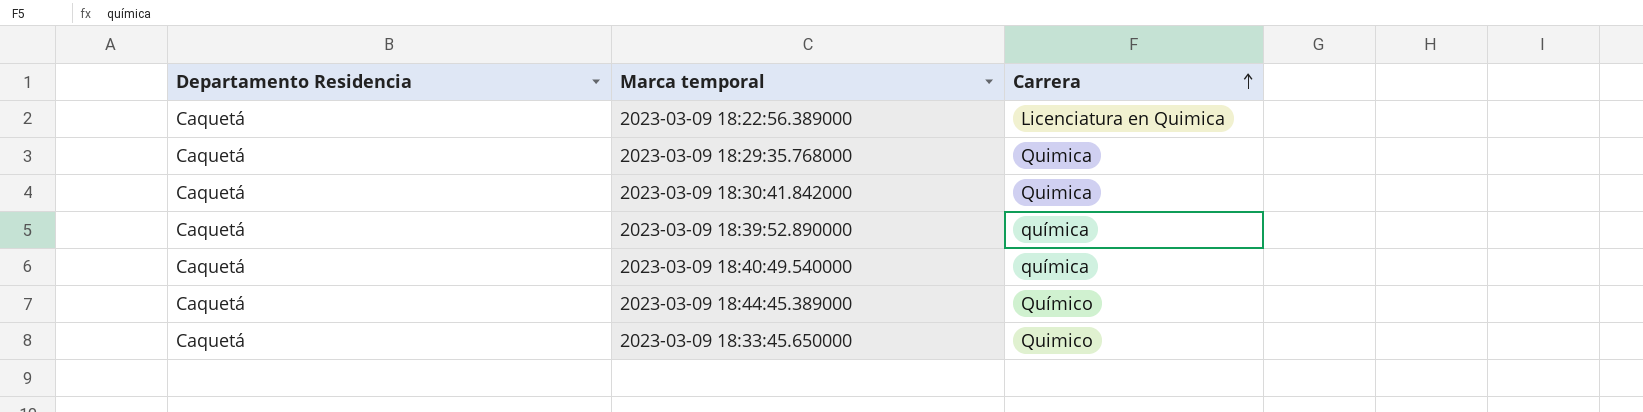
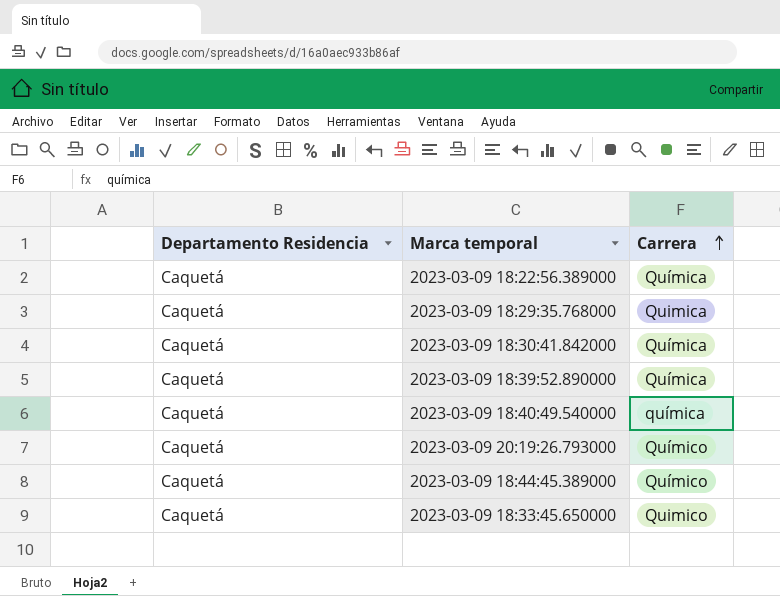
2023-03-09 18:22:56.389000 | Carrera: Licenciatura en Quimica -> Química
2023-03-09 18:30:41.842000 | Carrera: Quimica -> Química
2023-03-09 18:39:52.890000 | Carrera: química -> Química
row 2023-03-09 20:19:26.793000: none -> Caquetá | Químico

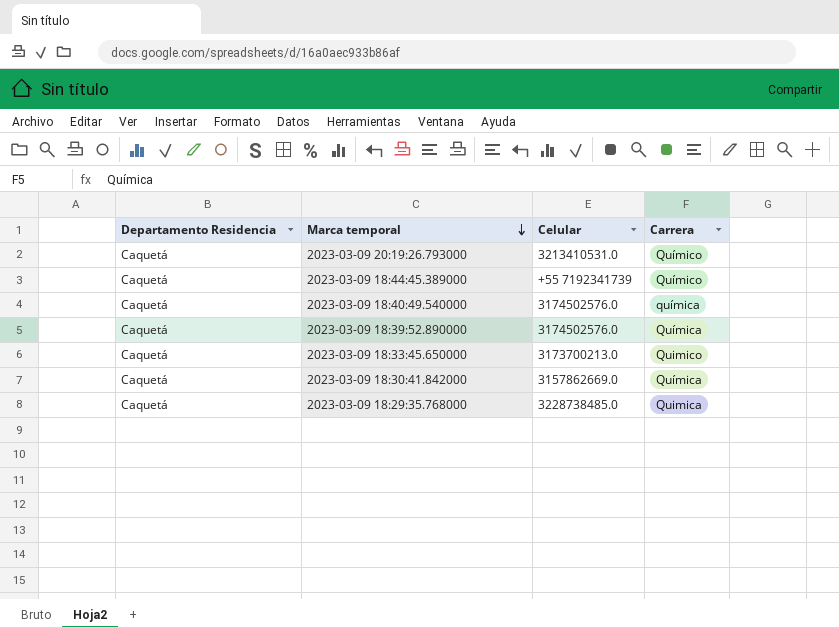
row order: Carrera ascending -> Marca temporal descending
column Celular | position: none -> 3
row 2023-03-09 18:22:56.389000: Caquetá | Química -> none

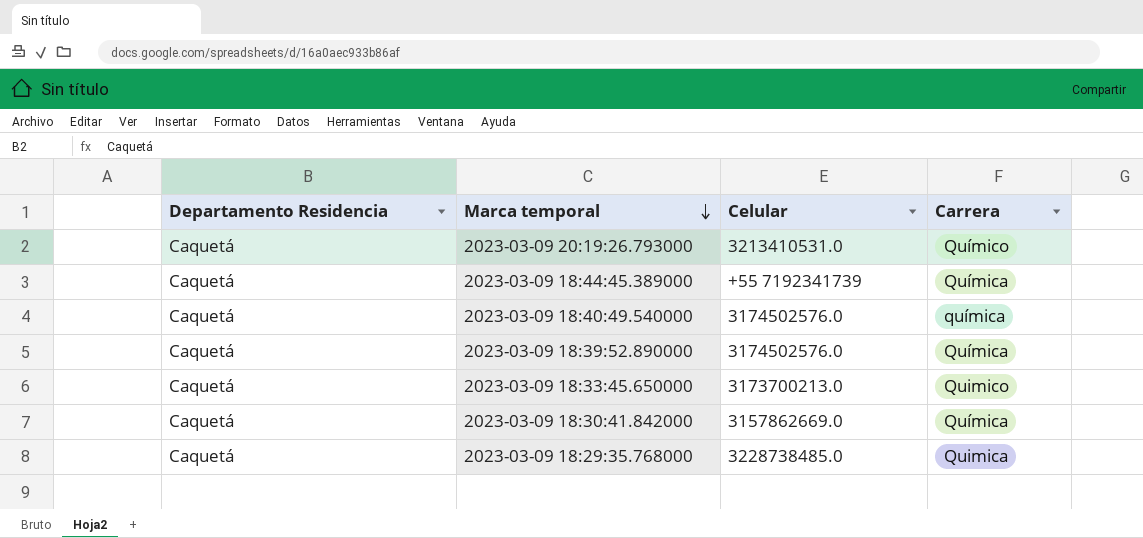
2023-03-09 18:44:45.389000 | Carrera: Químico -> Química

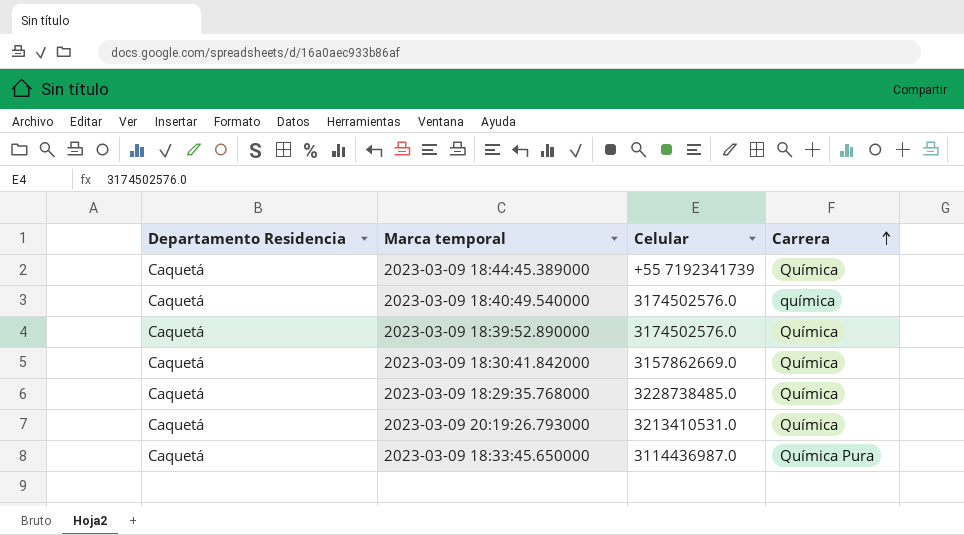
row order: Marca temporal descending -> Carrera ascending
2023-03-09 18:29:35.768000 | Carrera: Quimica -> Química
2023-03-09 20:19:26.793000 | Carrera: Químico -> Química
2023-03-09 18:33:45.650000 | Celular: 3173700213.0 -> 3114436987.0
2023-03-09 18:33:45.650000 | Carrera: Quimico -> Química Pura

